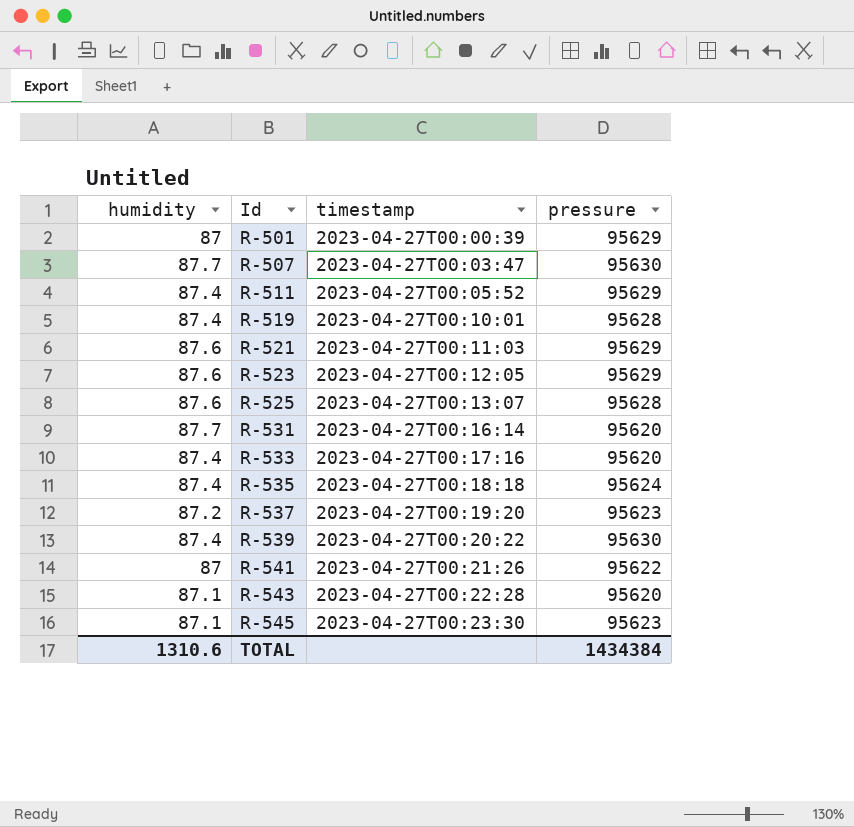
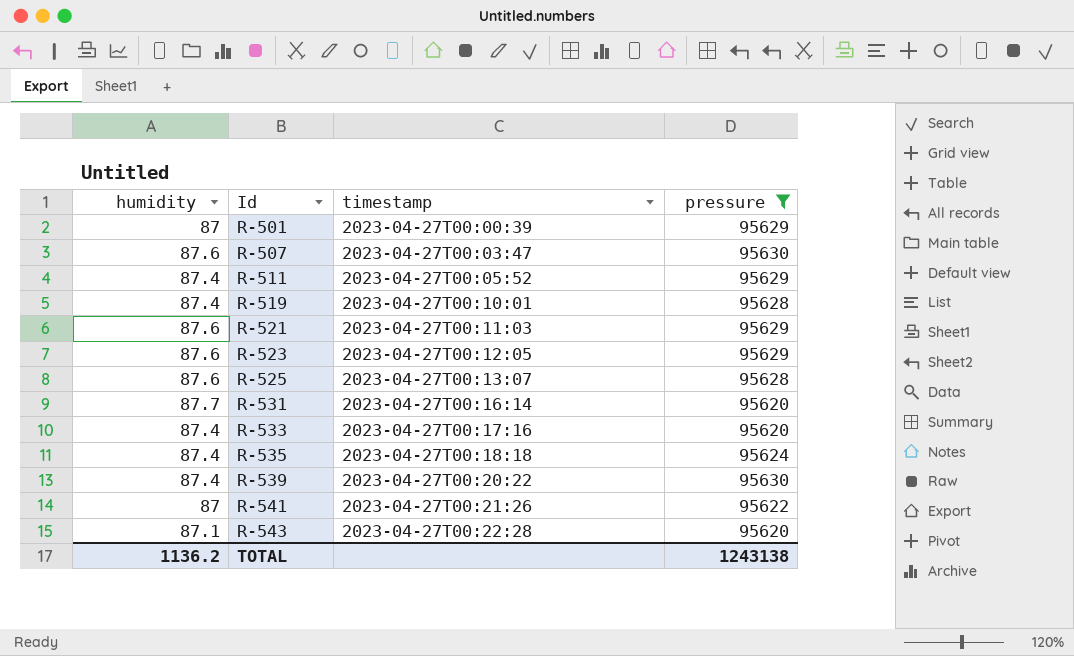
filter: none -> pressure != 95623
R-507 | humidity: 87.7 -> 87.6
TOTAL | humidity: 1310.6 -> 1136.2
TOTAL | pressure: 1434384 -> 1243138

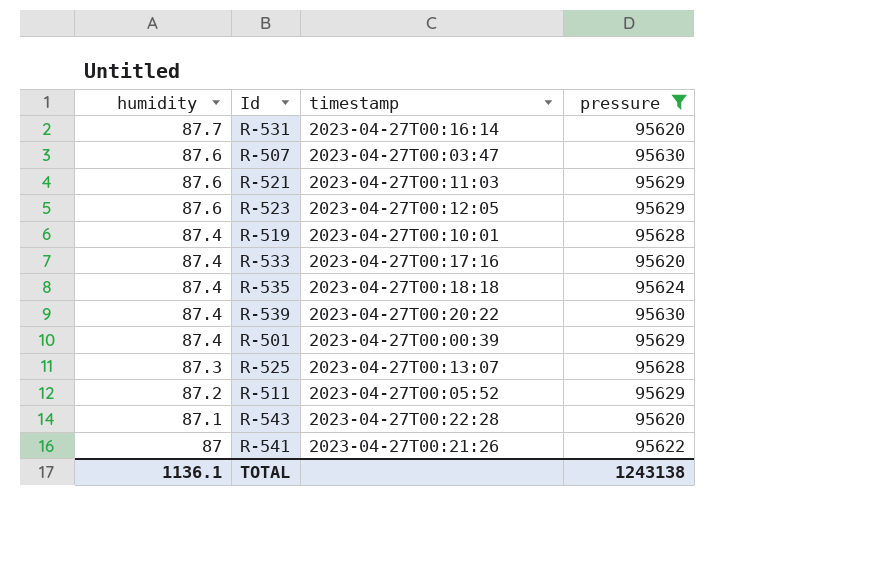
row order: Id ascending -> humidity descending
R-501 | humidity: 87 -> 87.4
R-525 | humidity: 87.6 -> 87.3
R-511 | humidity: 87.4 -> 87.2
TOTAL | humidity: 1136.2 -> 1136.1

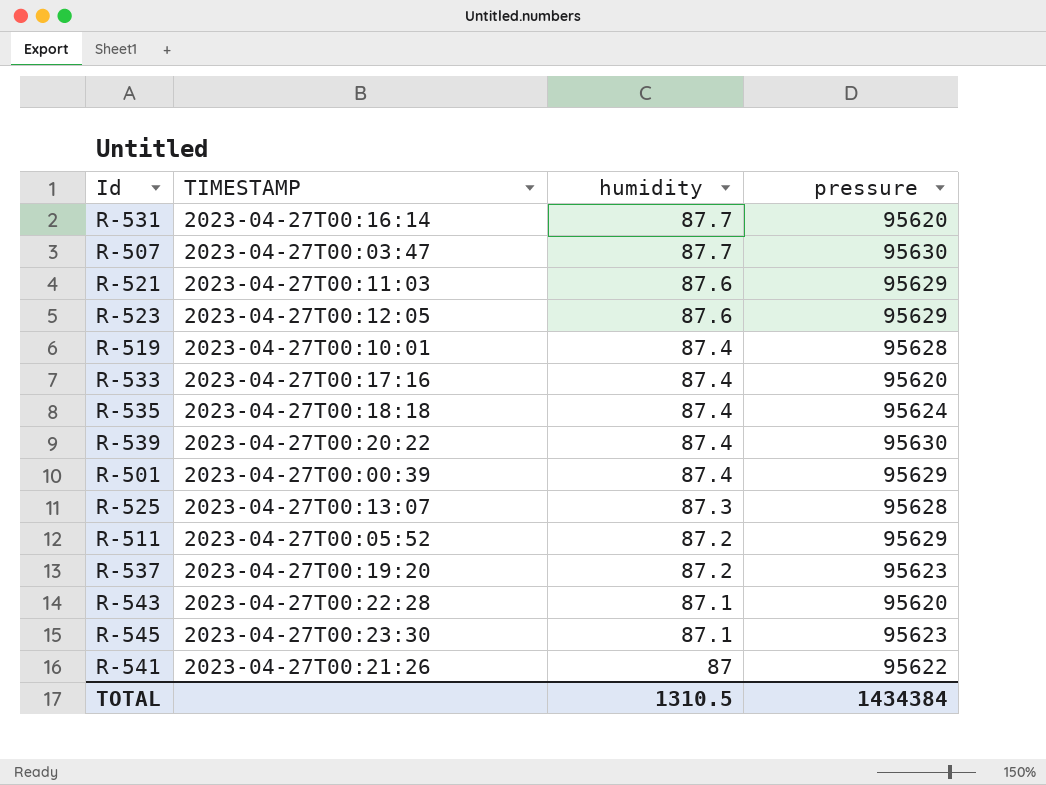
filter: pressure != 95623 -> none
column name: timestamp -> TIMESTAMP
column humidity | position: 1 -> 3
R-507 | humidity: 87.6 -> 87.7
TOTAL | humidity: 1136.1 -> 1310.5
TOTAL | pressure: 1243138 -> 1434384

